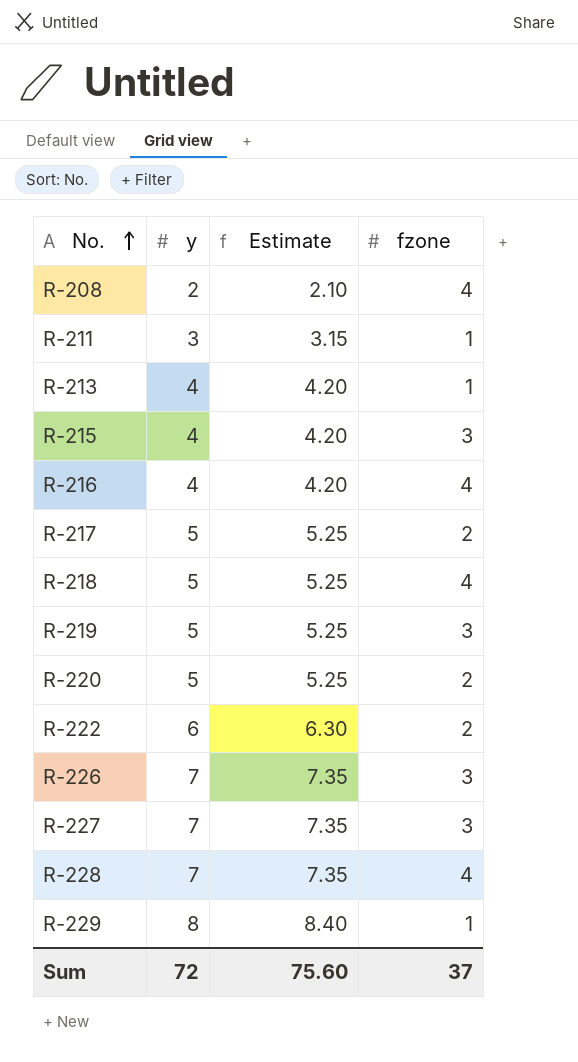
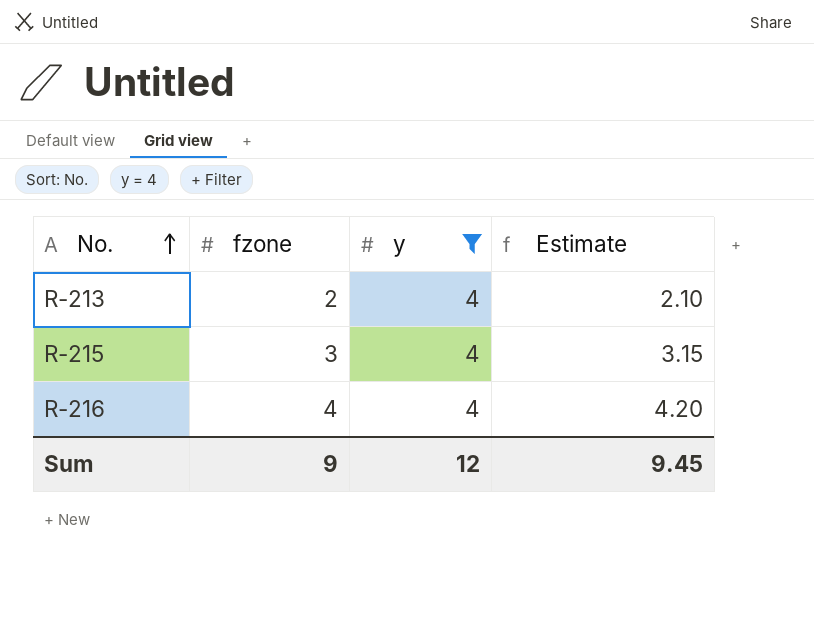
filter: none -> y = 4
column fzone | position: 4 -> 2
column Estimate | formula: [y] * 1.05 -> [fzone] * 1.05
R-213 | fzone: 1 -> 2
Sum | fzone: 37 -> 9
Sum | y: 72 -> 12
Sum | Estimate: 75.60 -> 9.45

